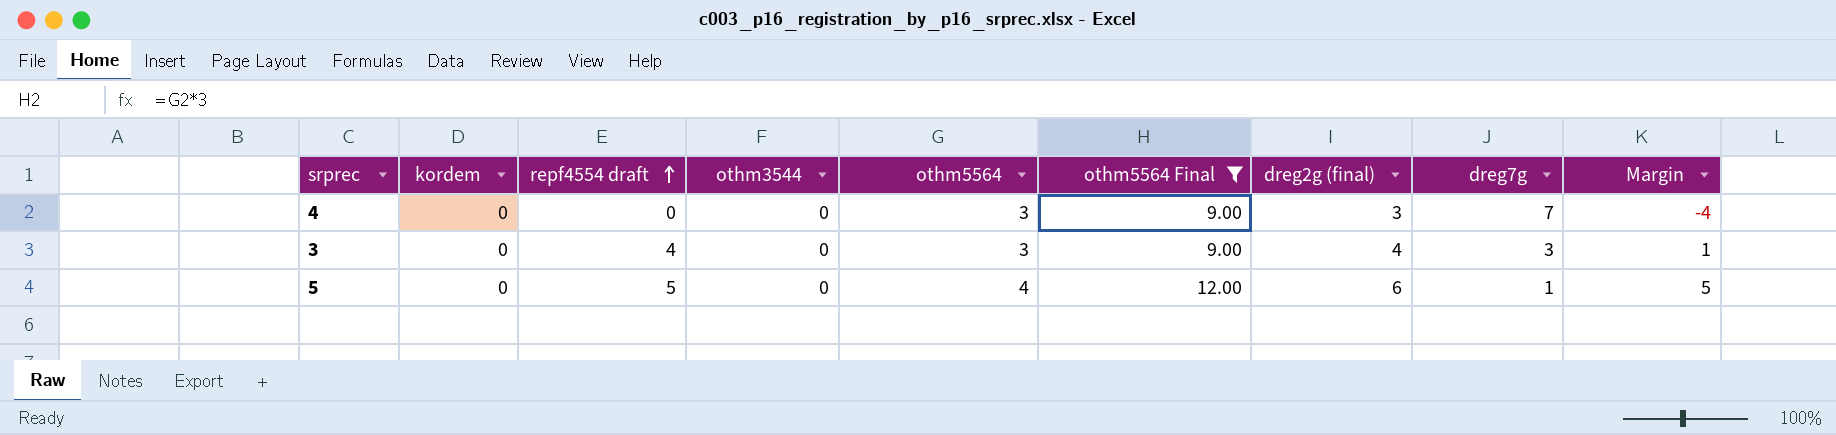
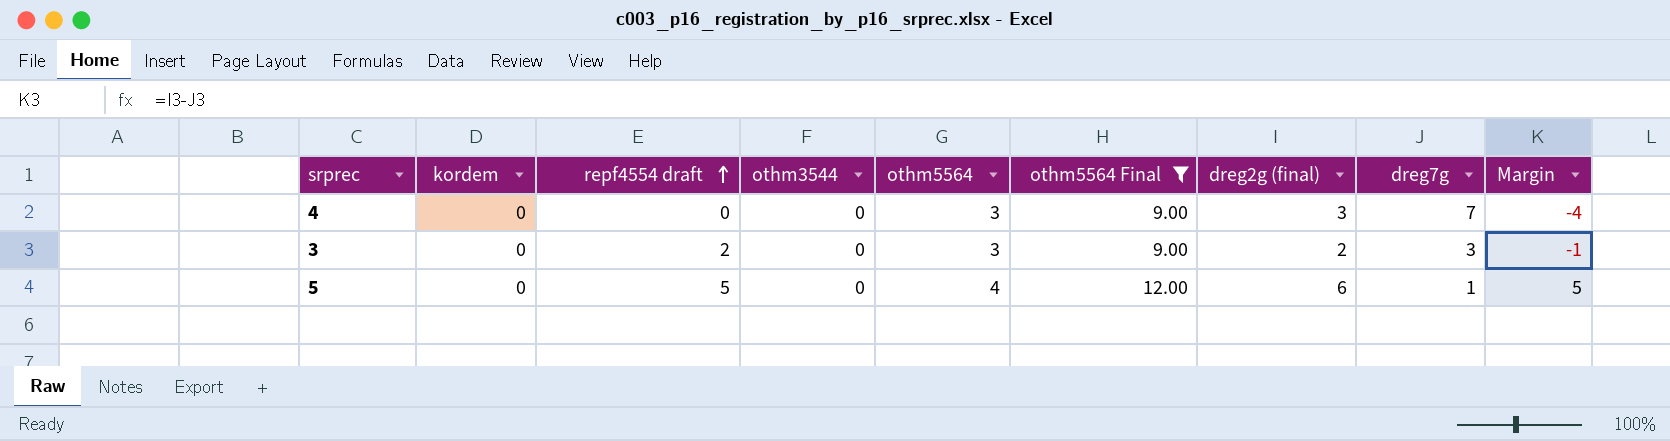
3 | repf4554 draft: 4 -> 2
3 | dreg2g (final): 4 -> 2
3 | Margin: 1 -> -1

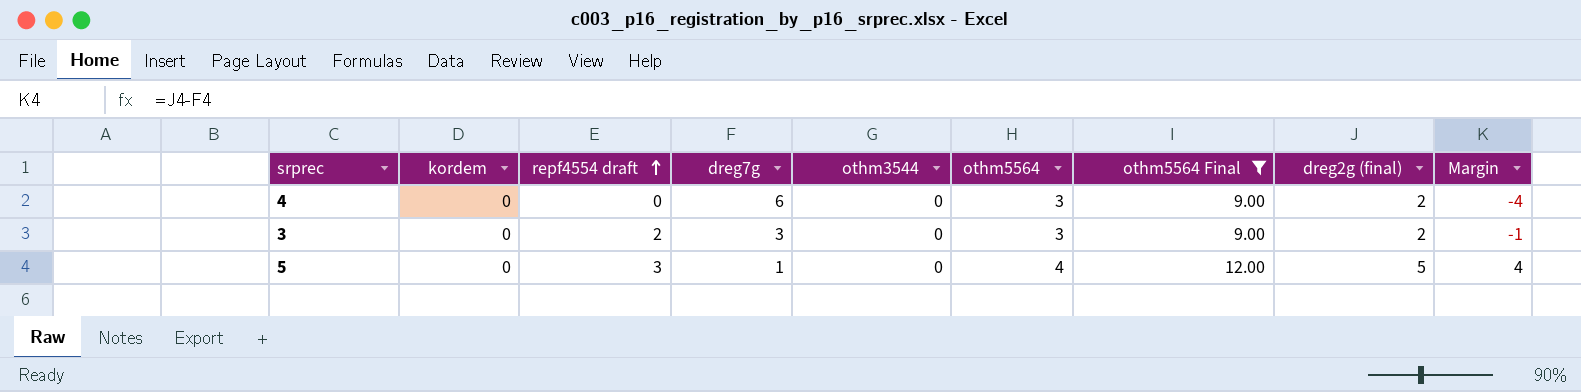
column dreg7g | position: 8 -> 4
4 | dreg7g: 7 -> 6
4 | dreg2g (final): 3 -> 2
5 | repf4554 draft: 5 -> 3
5 | dreg2g (final): 6 -> 5
5 | Margin: 5 -> 4

